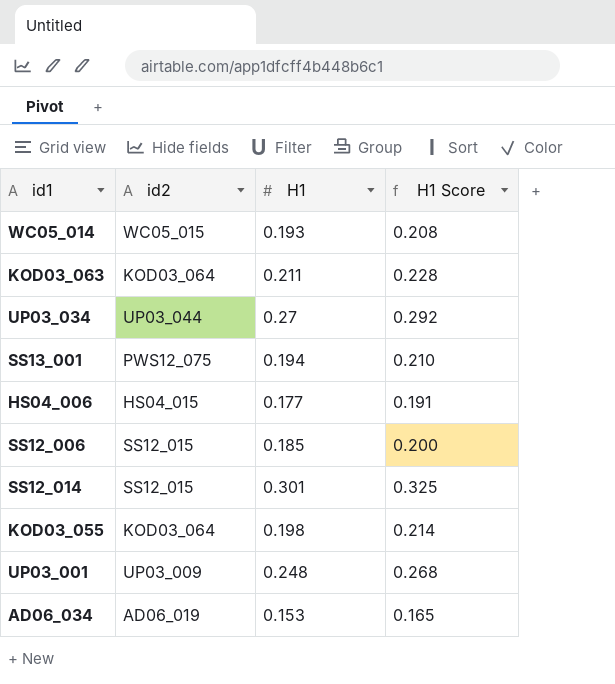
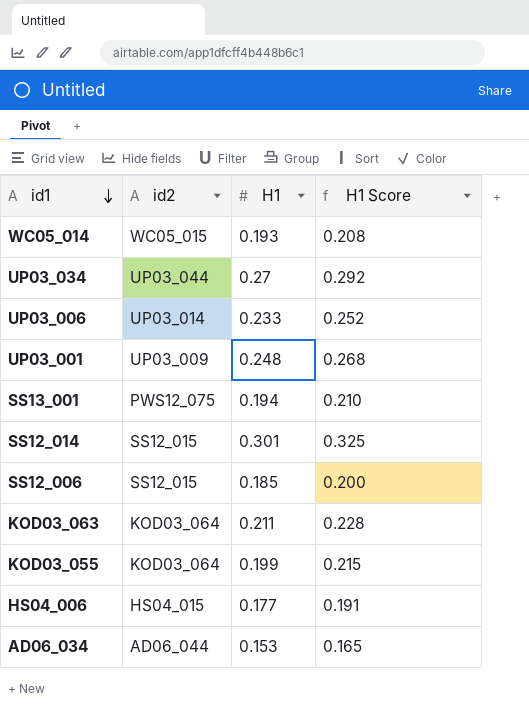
row order: none -> id1 descending
row UP03_006: none -> UP03_014 | 0.233 | 0.252
KOD03_055 | H1: 0.198 -> 0.199
KOD03_055 | H1 Score: 0.214 -> 0.215
AD06_034 | id2: AD06_019 -> AD06_044

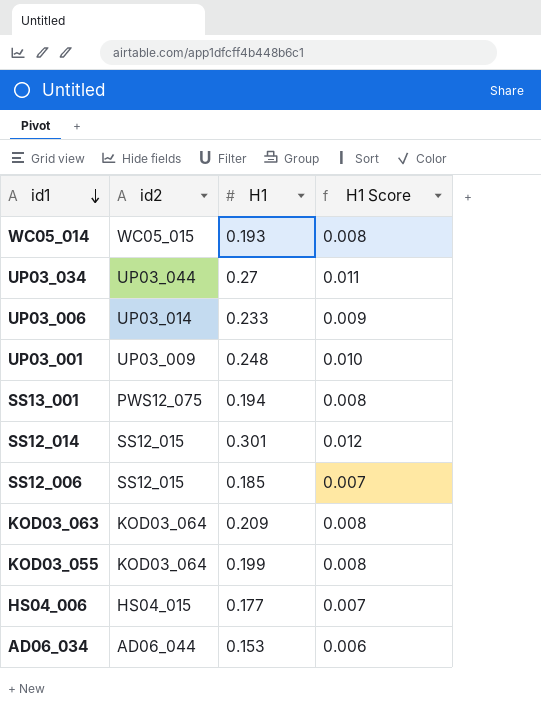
column H1 Score | formula: [H1] * 1.08 -> [H1] * 0.04
KOD03_063 | H1: 0.211 -> 0.209

